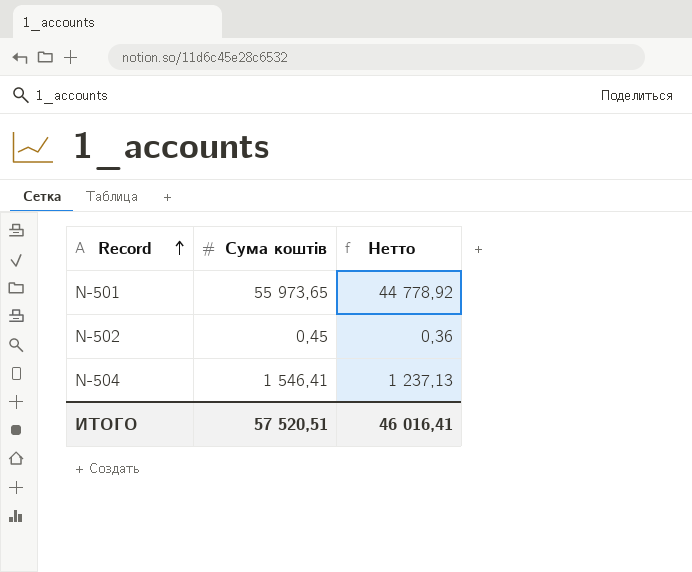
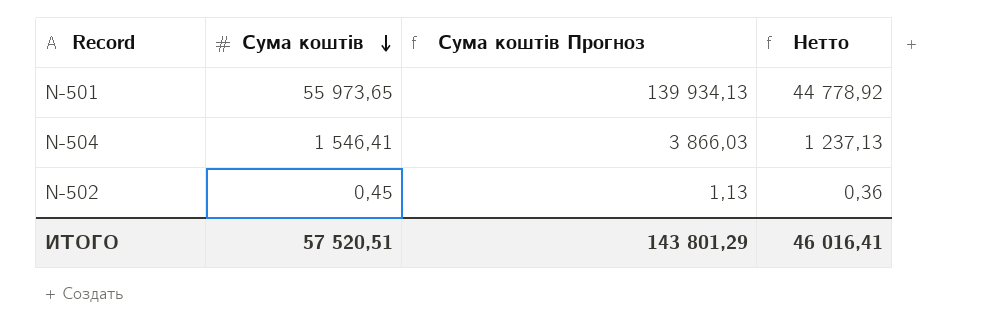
row order: Record ascending -> Сума коштів descending
column Сума коштів Прогноз | formula: none -> [Сума коштів] * 2,5

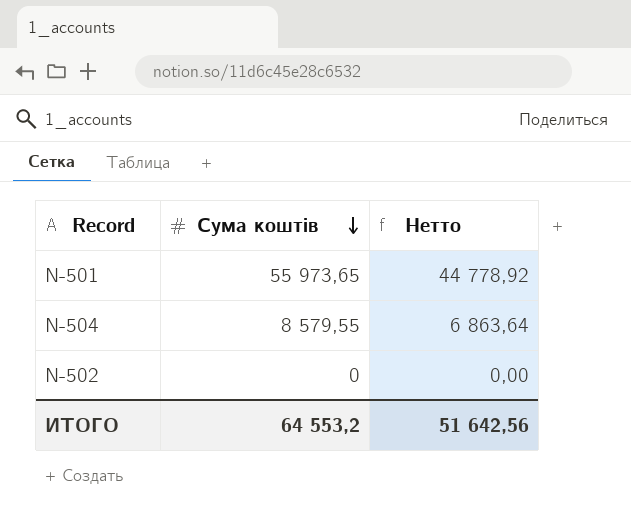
column Сума коштів Прогноз | formula: [Сума коштів] * 2,5 -> none
N-504 | Сума коштів: 1 546,41 -> 8 579,55
N-504 | Нетто: 1 237,13 -> 6 863,64
N-502 | Сума коштів: 0,45 -> 0
N-502 | Нетто: 0,36 -> 0,00
ИТОГО | Сума коштів: 57 520,51 -> 64 553,2
ИТОГО | Нетто: 46 016,41 -> 51 642,56

